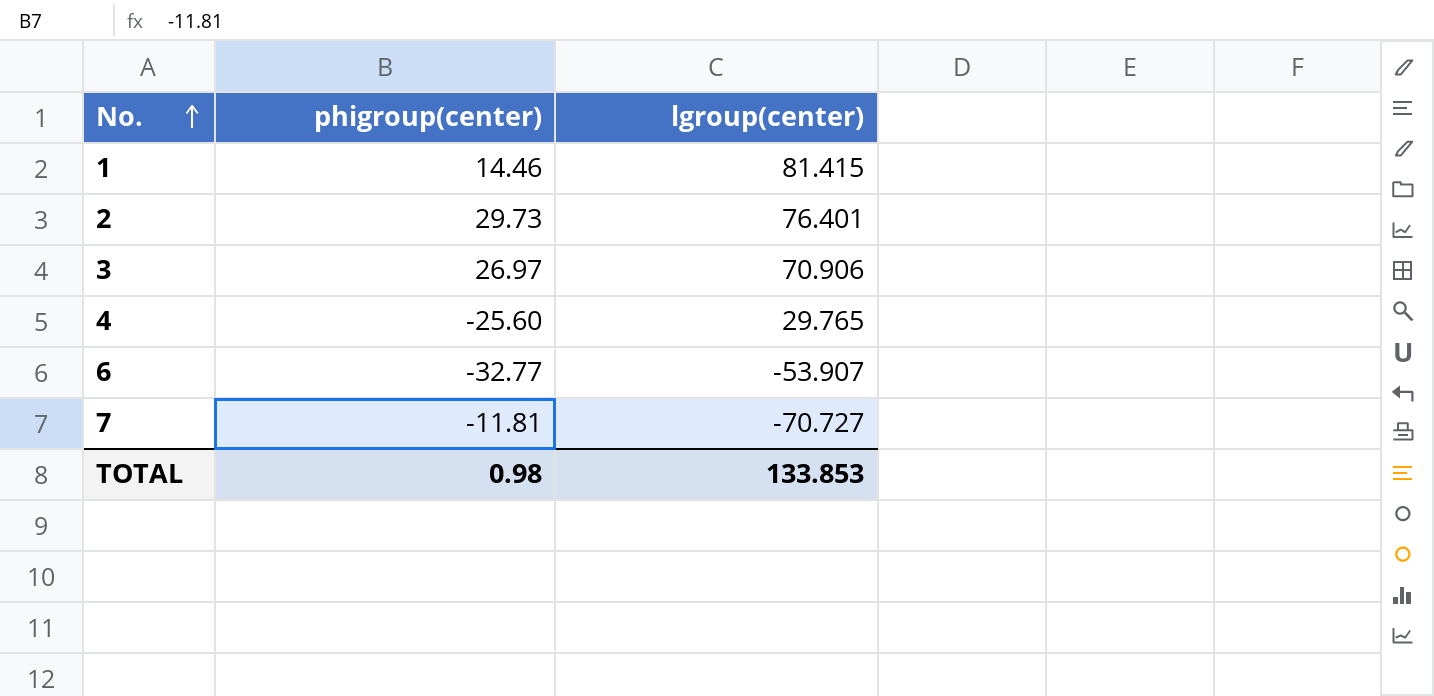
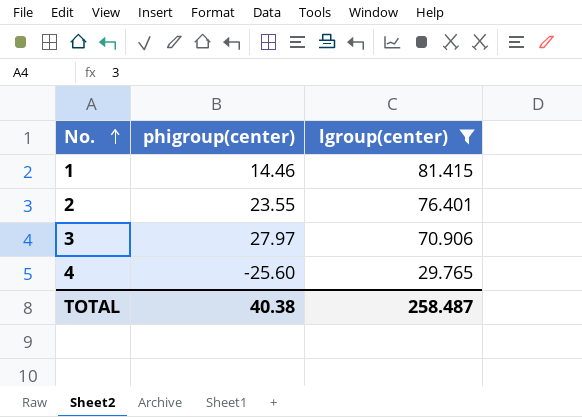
filter: none -> lgroup(center) >= 29.765
2 | phigroup(center): 29.73 -> 23.55
3 | phigroup(center): 26.97 -> 27.97
TOTAL | phigroup(center): 0.98 -> 40.38
TOTAL | lgroup(center): 133.853 -> 258.487

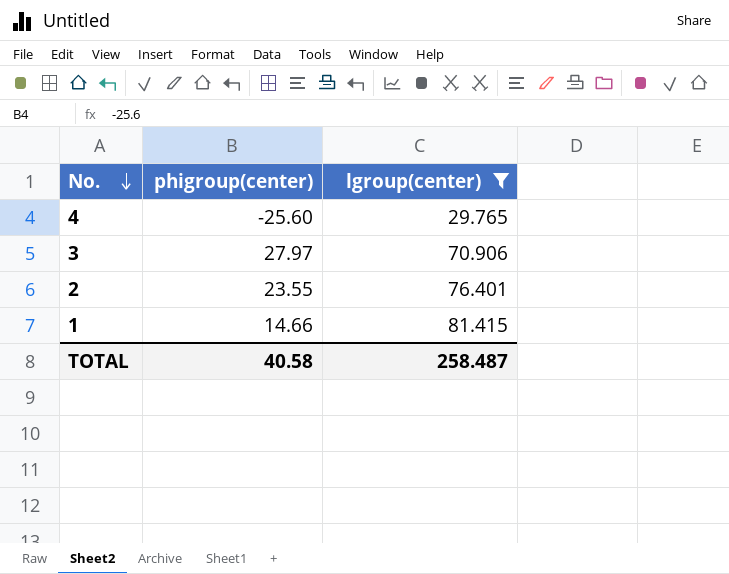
row order: No. ascending -> No. descending
1 | phigroup(center): 14.46 -> 14.66
TOTAL | phigroup(center): 40.38 -> 40.58

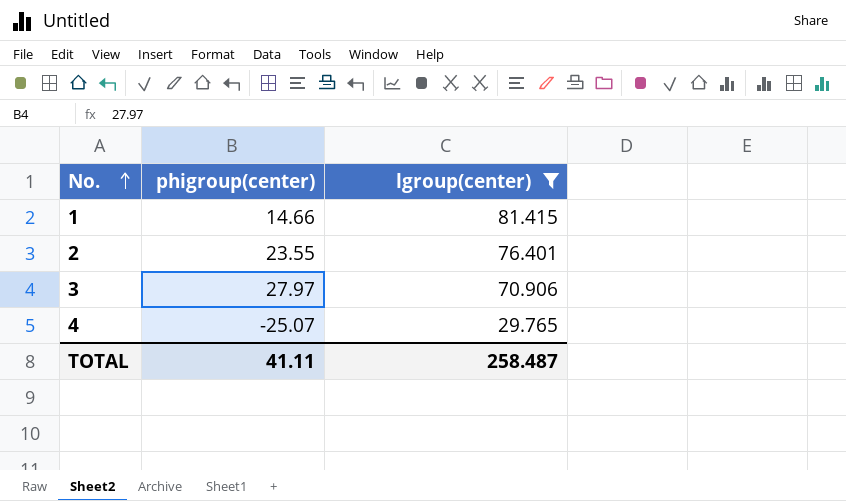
row order: No. descending -> No. ascending
4 | phigroup(center): -25.60 -> -25.07
TOTAL | phigroup(center): 40.58 -> 41.11

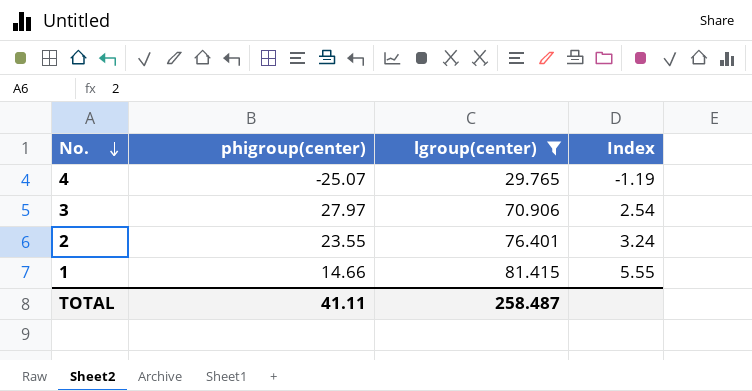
row order: No. ascending -> No. descending
column Index | formula: none -> [lgroup(center)] / [phigroup(center)]

